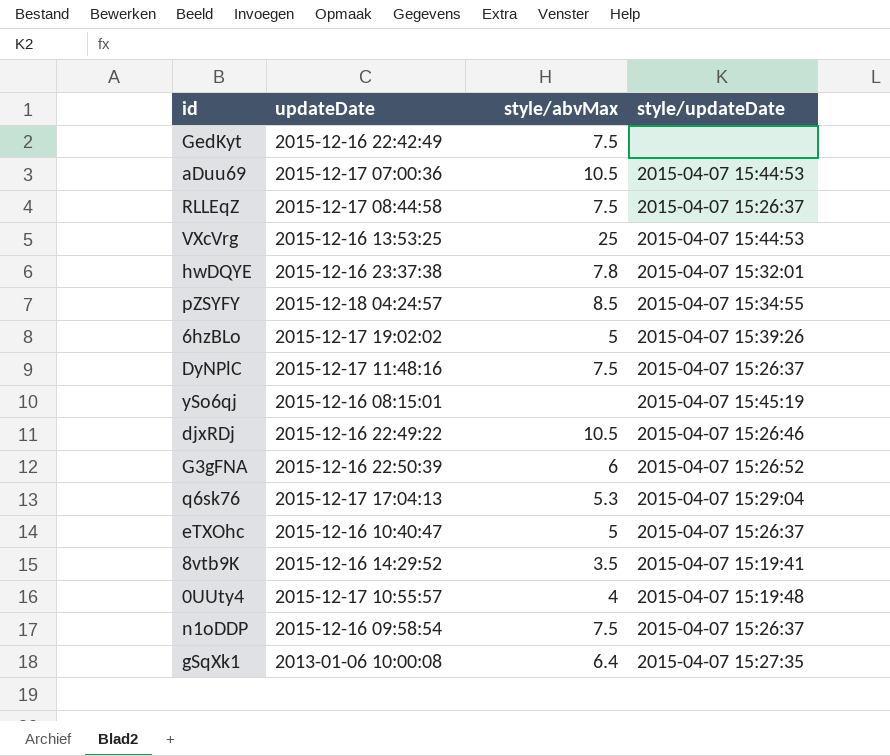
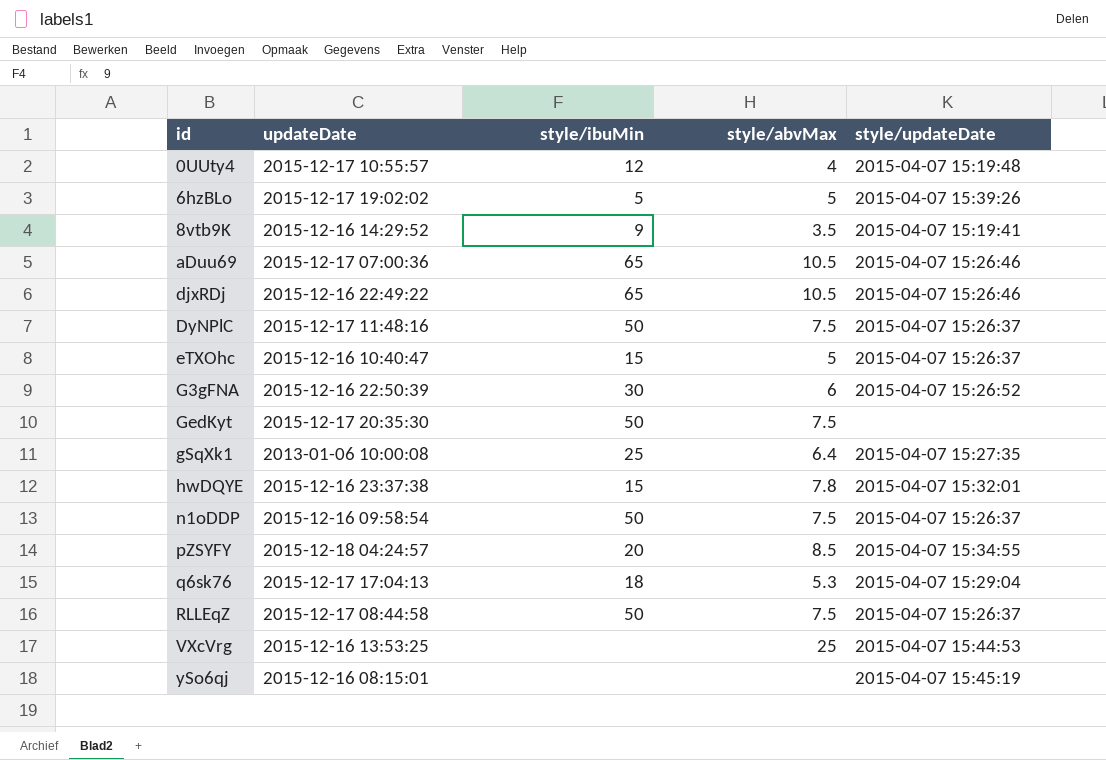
row order: none -> id ascending
column style/ibuMin | position: none -> 3
aDuu69 | style/updateDate: 2015-04-07 15:44:53 -> 2015-04-07 15:26:46
GedKyt | updateDate: 2015-12-16 22:42:49 -> 2015-12-17 20:35:30

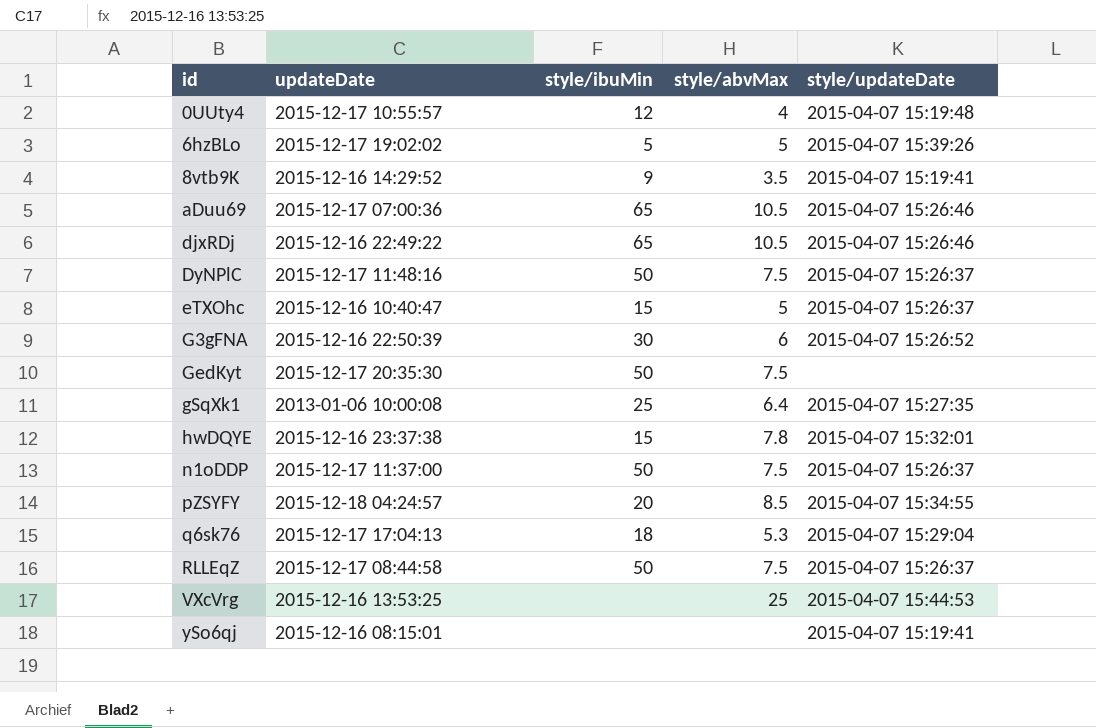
n1oDDP | updateDate: 2015-12-16 09:58:54 -> 2015-12-17 11:37:00
ySo6qj | style/updateDate: 2015-04-07 15:45:19 -> 2015-04-07 15:19:41

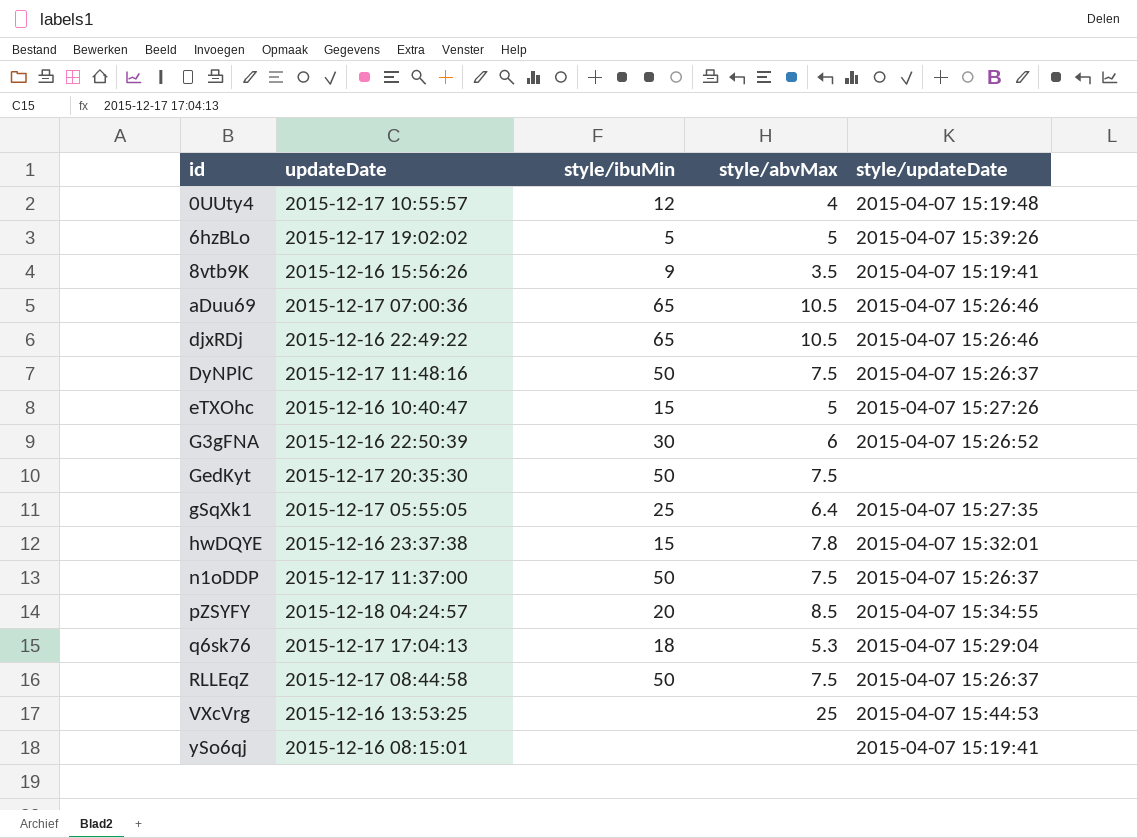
8vtb9K | updateDate: 2015-12-16 14:29:52 -> 2015-12-16 15:56:26
eTXOhc | style/updateDate: 2015-04-07 15:26:37 -> 2015-04-07 15:27:26
gSqXk1 | updateDate: 2013-01-06 10:00:08 -> 2015-12-17 05:55:05

